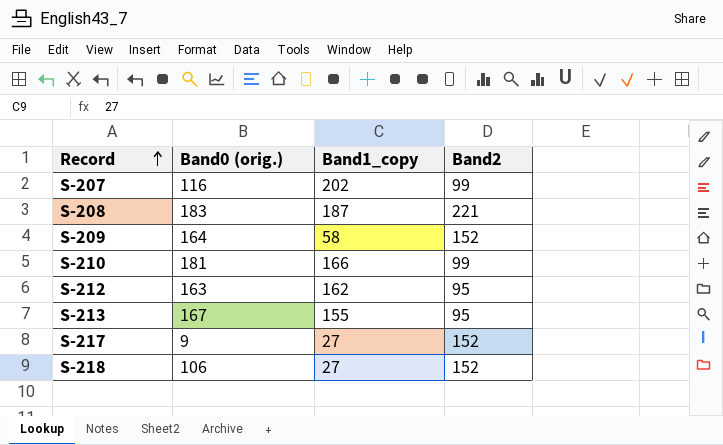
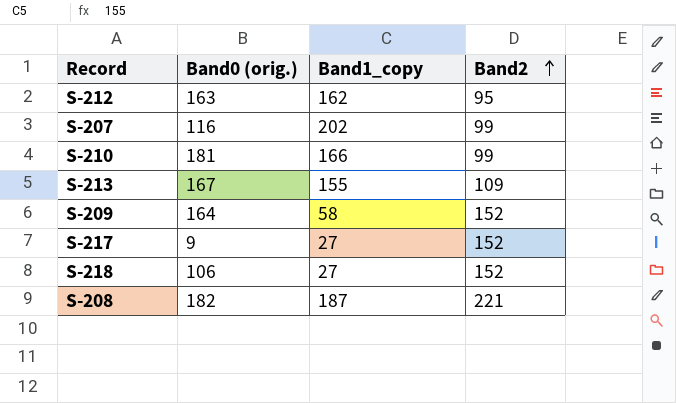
row order: Record ascending -> Band2 ascending
S-213 | Band2: 95 -> 109
S-208 | Band0 (orig.): 183 -> 182

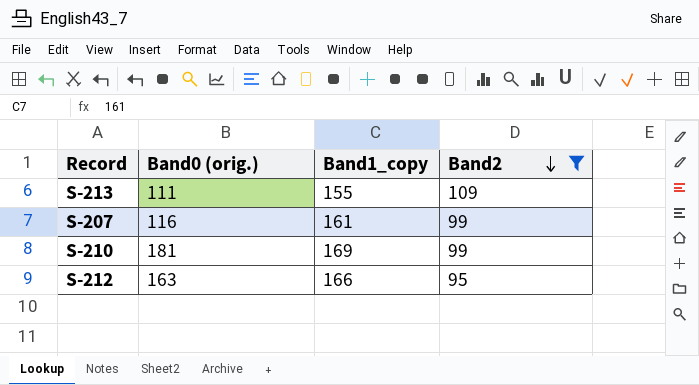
filter: none -> Band2 <= 109
row order: Band2 ascending -> Band2 descending
S-213 | Band0 (orig.): 167 -> 111
S-207 | Band1_copy: 202 -> 161
S-210 | Band1_copy: 166 -> 169
S-212 | Band1_copy: 162 -> 166

